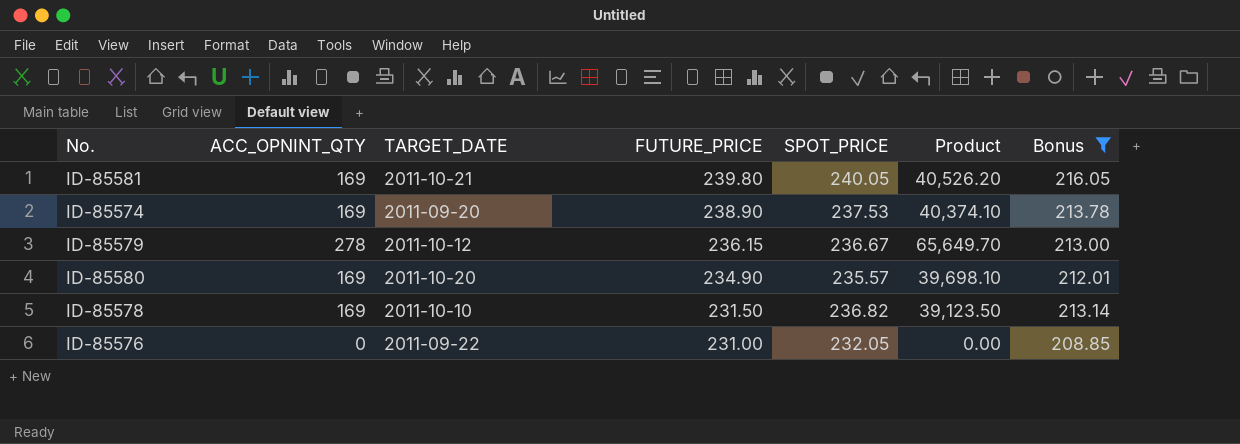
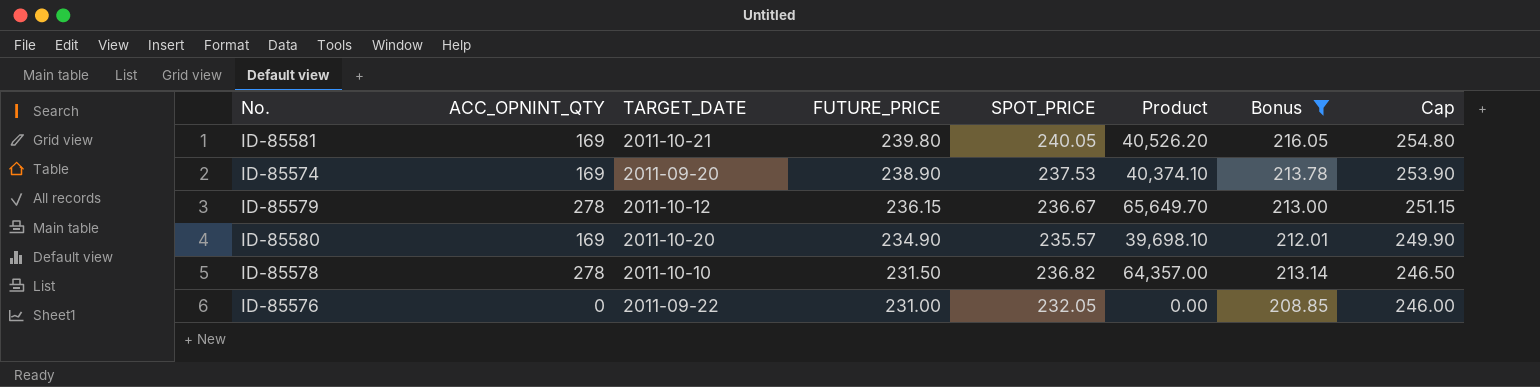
column Cap | formula: none -> [FUTURE_PRICE] + 15
ID-85578 | ACC_OPNINT_QTY: 169 -> 278
ID-85578 | Product: 39,123.50 -> 64,357.00

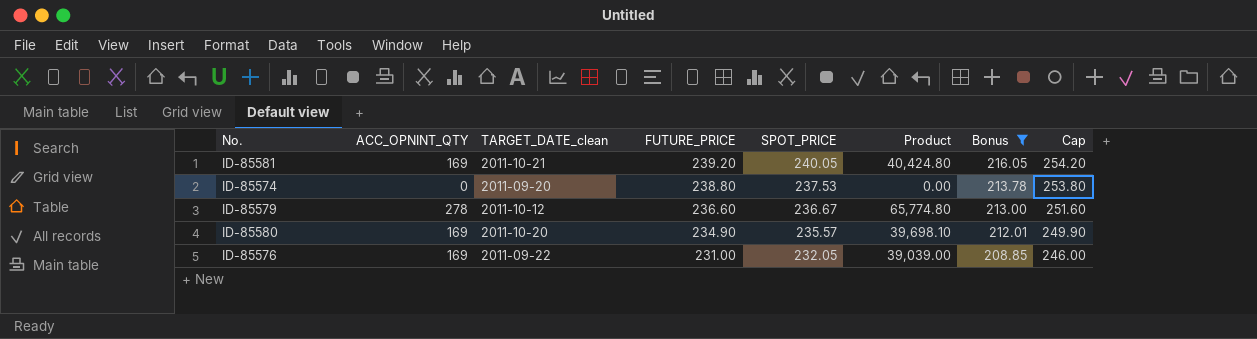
column name: TARGET_DATE -> TARGET_DATE_clean
row ID-85578: 278 | 2011-10-10 | 231.50 | 236.82 | 64,357.00 | 213.14 | 246.50 -> none
ID-85581 | FUTURE_PRICE: 239.80 -> 239.20
ID-85581 | Product: 40,526.20 -> 40,424.80
ID-85581 | Cap: 254.80 -> 254.20
ID-85574 | ACC_OPNINT_QTY: 169 -> 0
ID-85574 | FUTURE_PRICE: 238.90 -> 238.80
ID-85574 | Product: 40,374.10 -> 0.00
ID-85574 | Cap: 253.90 -> 253.80
ID-85579 | FUTURE_PRICE: 236.15 -> 236.60
ID-85579 | Product: 65,649.70 -> 65,774.80
ID-85579 | Cap: 251.15 -> 251.60
ID-85576 | ACC_OPNINT_QTY: 0 -> 169
ID-85576 | Product: 0.00 -> 39,039.00

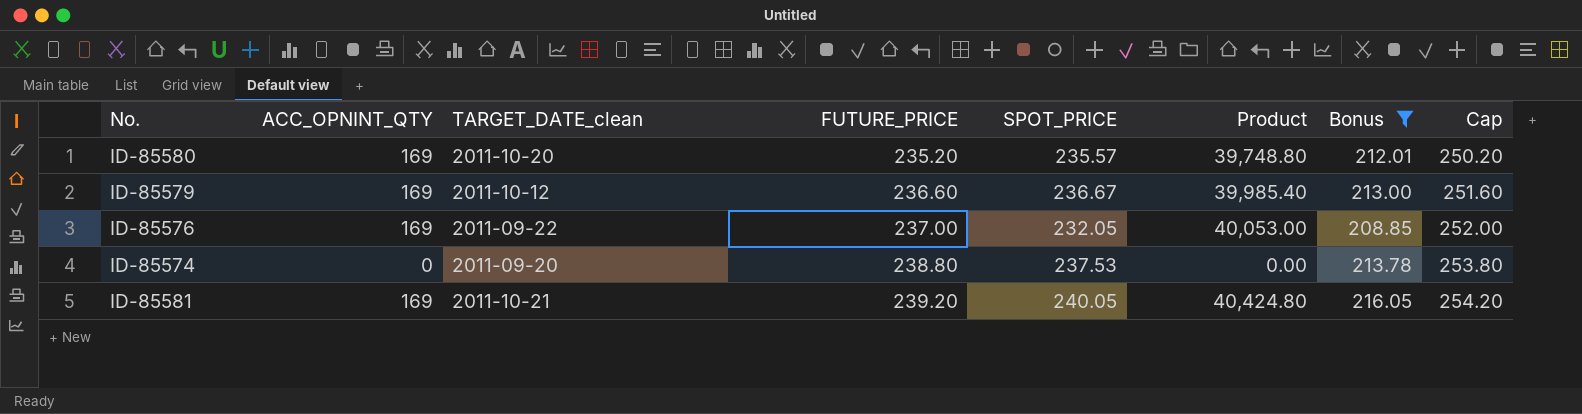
row order: FUTURE_PRICE descending -> FUTURE_PRICE ascending
ID-85580 | FUTURE_PRICE: 234.90 -> 235.20
ID-85580 | Product: 39,698.10 -> 39,748.80
ID-85580 | Cap: 249.90 -> 250.20
ID-85579 | ACC_OPNINT_QTY: 278 -> 169
ID-85579 | Product: 65,774.80 -> 39,985.40
ID-85576 | FUTURE_PRICE: 231.00 -> 237.00
ID-85576 | Product: 39,039.00 -> 40,053.00
ID-85576 | Cap: 246.00 -> 252.00

